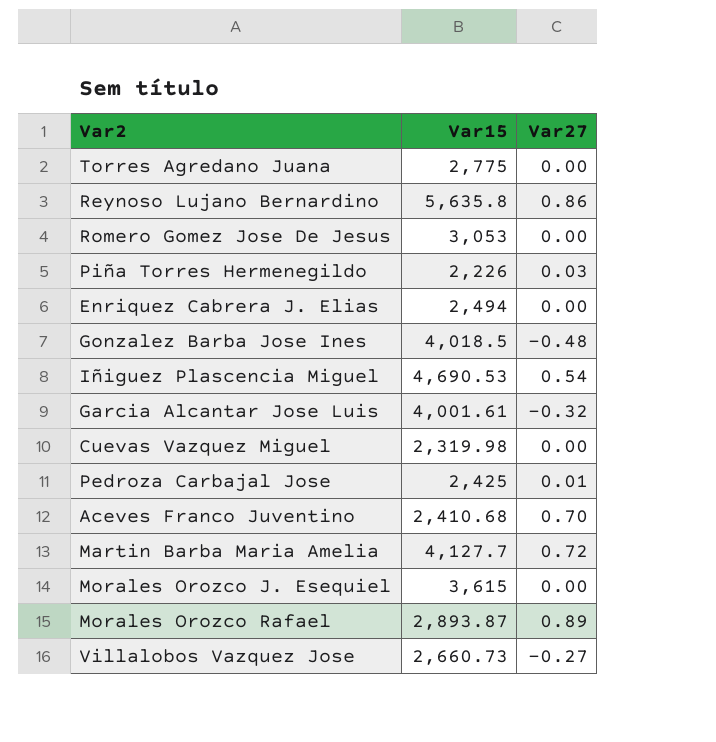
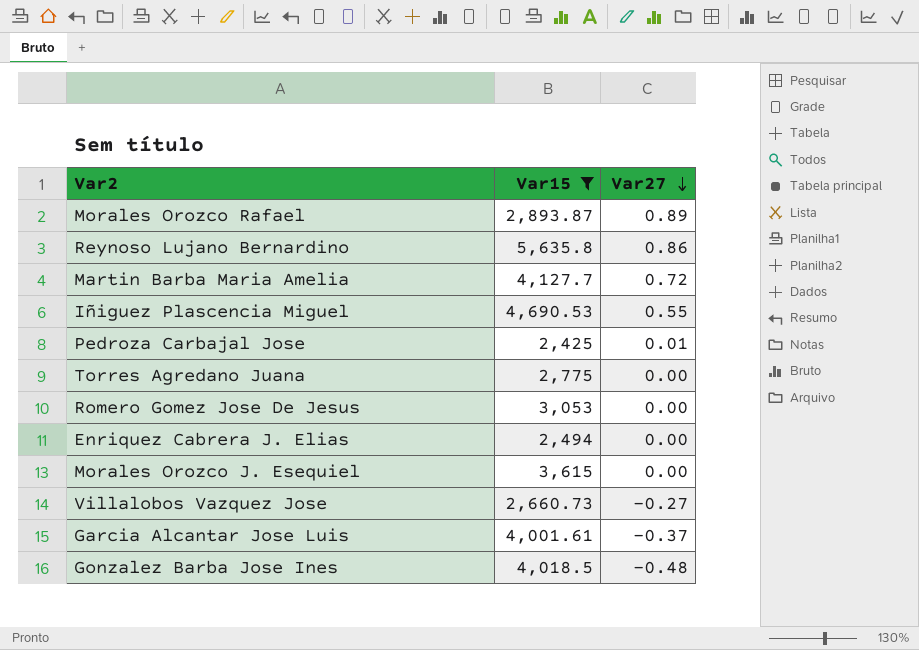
filter: none -> Var15 >= 2,425
row order: none -> Var27 descending
Iñiguez Plascencia Miguel | Var27: 0.54 -> 0.55
Garcia Alcantar Jose Luis | Var27: -0.32 -> -0.37

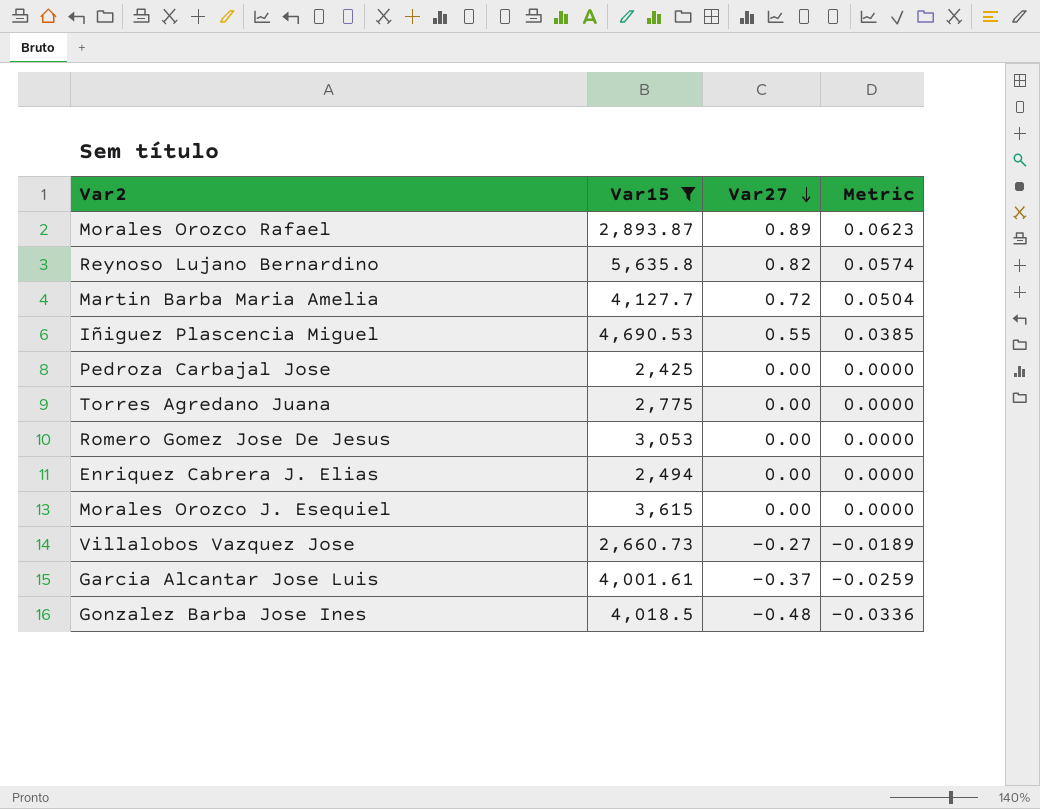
column Metric | formula: none -> [Var27] * 0.07
Reynoso Lujano Bernardino | Var27: 0.86 -> 0.82
Pedroza Carbajal Jose | Var27: 0.01 -> 0.00

